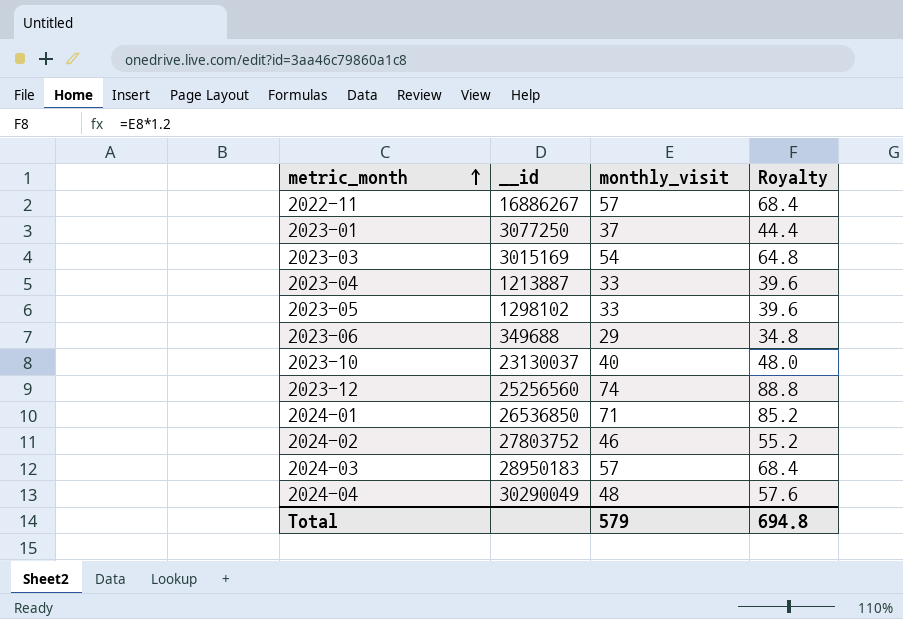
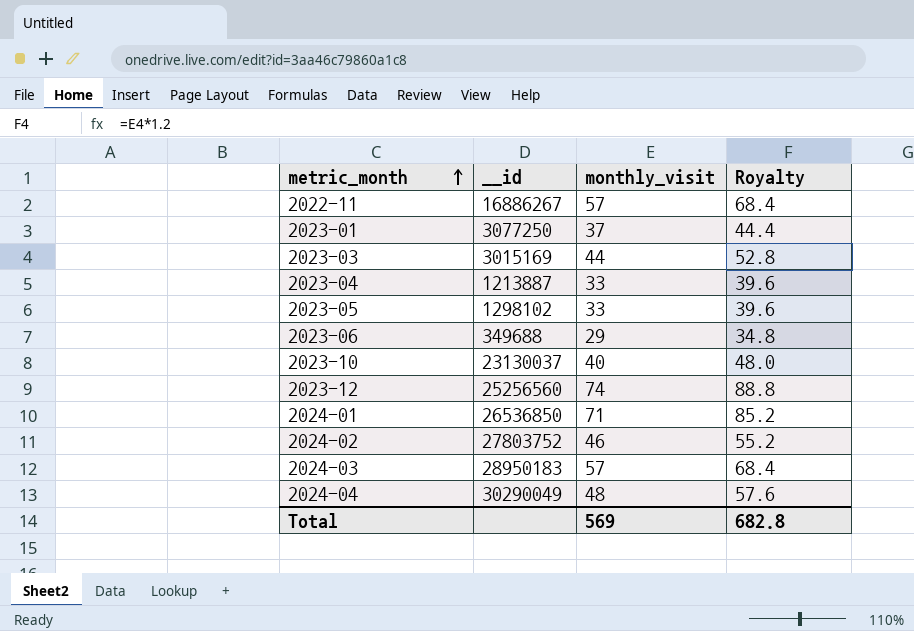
2023-03 | monthly_visit: 54 -> 44
2023-03 | Royalty: 64.8 -> 52.8
Total | monthly_visit: 579 -> 569
Total | Royalty: 694.8 -> 682.8

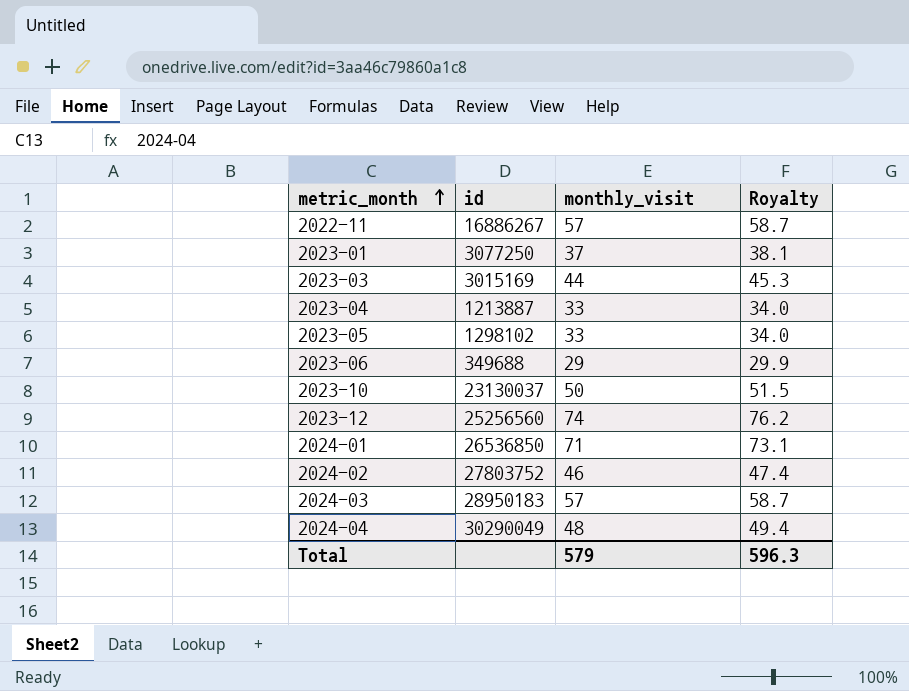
column name: __id -> id
column Royalty | formula: [monthly_visit] * 1.2 -> [monthly_visit] * 1.03
2023-10 | monthly_visit: 40 -> 50
Total | monthly_visit: 569 -> 579
Total | Royalty: 682.8 -> 596.3

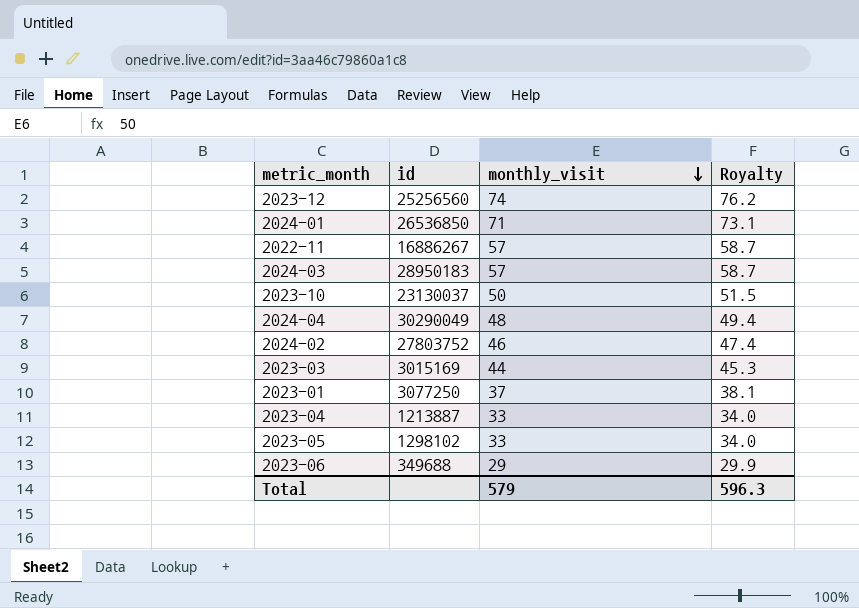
row order: metric_month ascending -> monthly_visit descending

